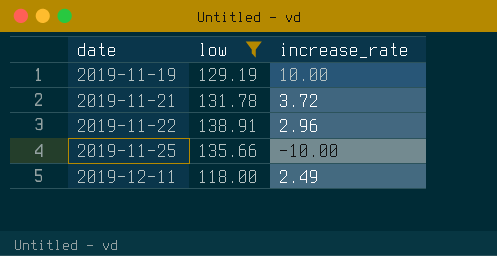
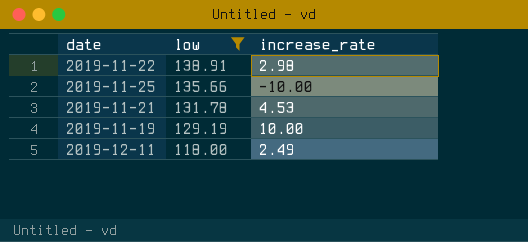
row order: date ascending -> low descending
2019-11-22 | increase_rate: 2.96 -> 2.98
2019-11-21 | increase_rate: 3.72 -> 4.53

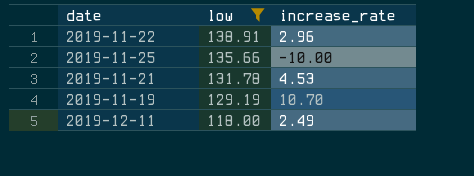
2019-11-22 | increase_rate: 2.98 -> 2.96
2019-11-19 | increase_rate: 10.00 -> 10.70

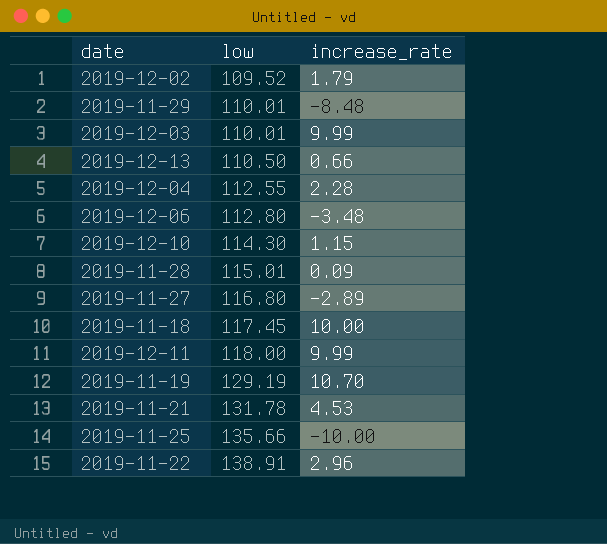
filter: low >= 118.00 -> none
row order: low descending -> low ascending
2019-12-11 | increase_rate: 2.49 -> 9.99

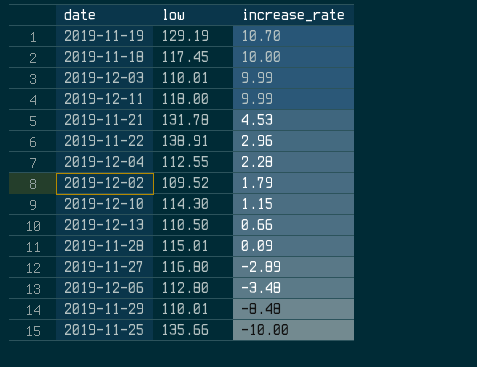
row order: low ascending -> increase_rate descending

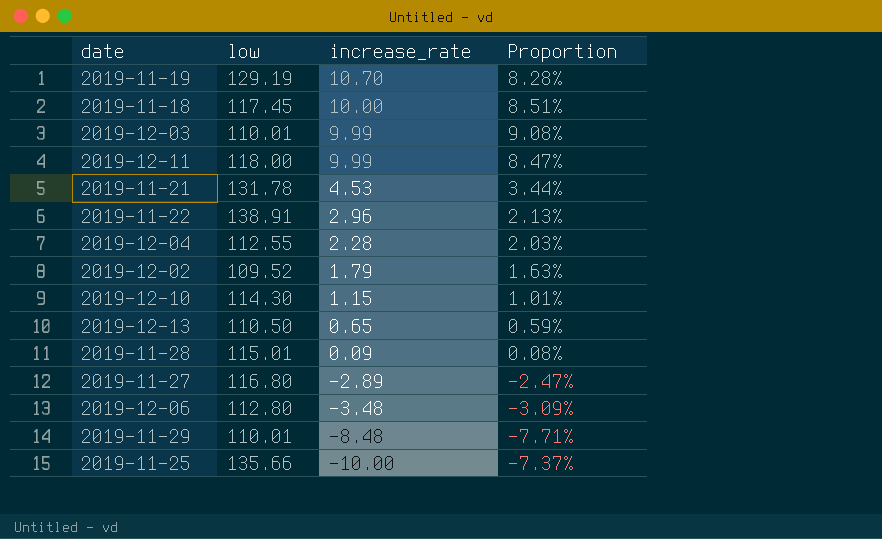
column Proportion | formula: none -> [increase_rate] / [low]
2019-12-13 | increase_rate: 0.66 -> 0.65

